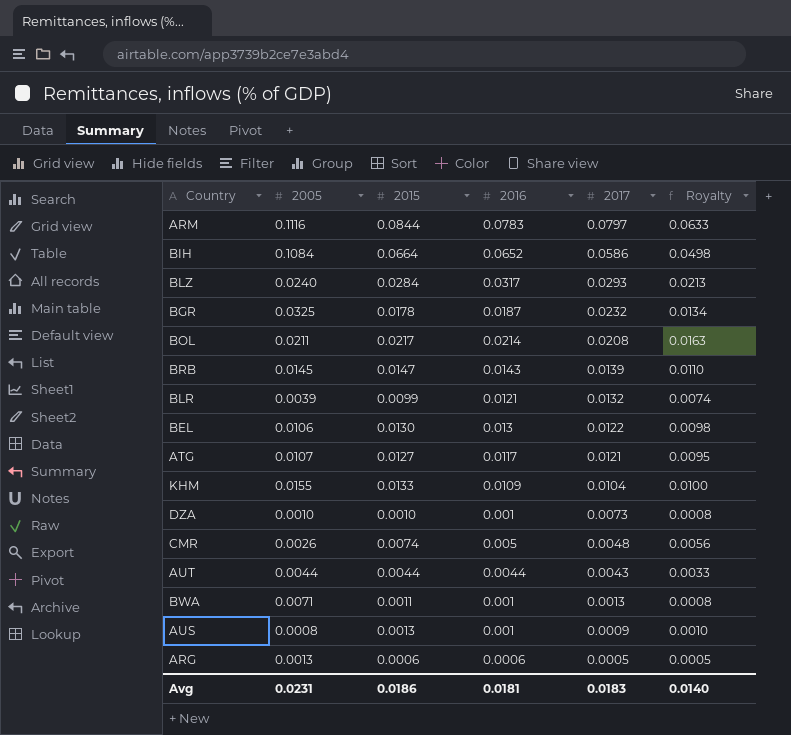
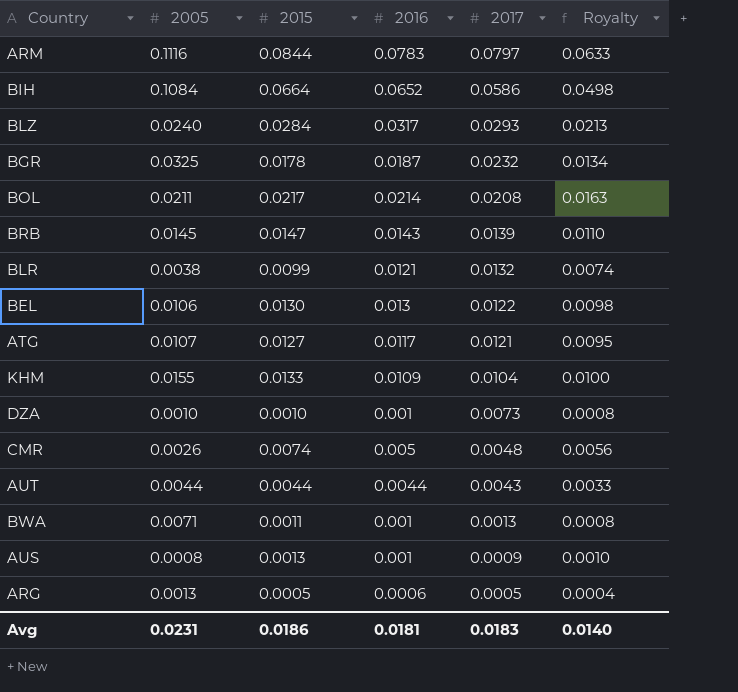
BLR | 2005: 0.0039 -> 0.0038
ARG | 2015: 0.0006 -> 0.0005
ARG | Royalty: 0.0005 -> 0.0004

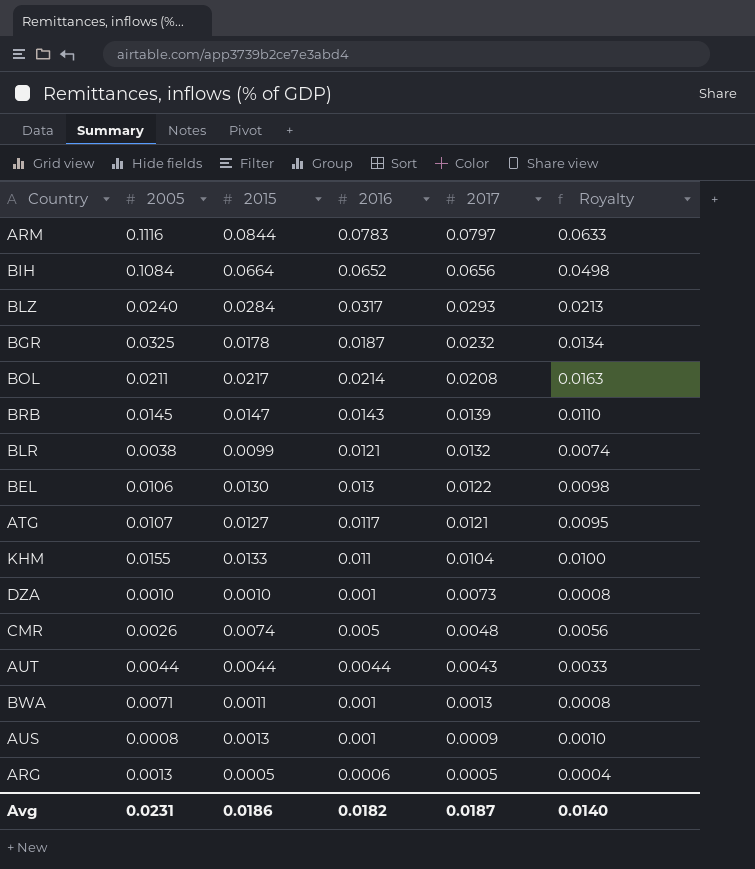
BIH | 2017: 0.0586 -> 0.0656
KHM | 2016: 0.0109 -> 0.011
Avg | 2016: 0.0181 -> 0.0182
Avg | 2017: 0.0183 -> 0.0187

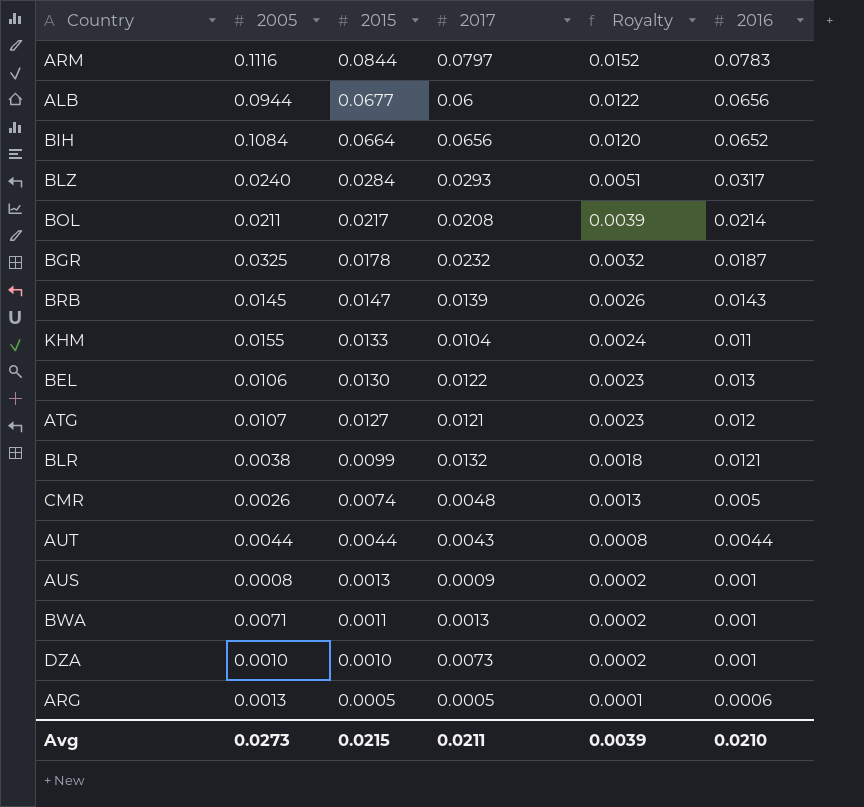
row order: 2017 descending -> 2015 descending
column Royalty | formula: [2015] * 0.75 -> [2015] * 0.18
column 2016 | position: 4 -> 6
row ALB: none -> 0.0944 | 0.0677 | 0.06 | 0.0122 | 0.0656
ATG | 2016: 0.0117 -> 0.012
Avg | 2005: 0.0231 -> 0.0273
Avg | 2015: 0.0186 -> 0.0215
Avg | 2017: 0.0187 -> 0.0211
Avg | Royalty: 0.0140 -> 0.0039
Avg | 2016: 0.0182 -> 0.0210

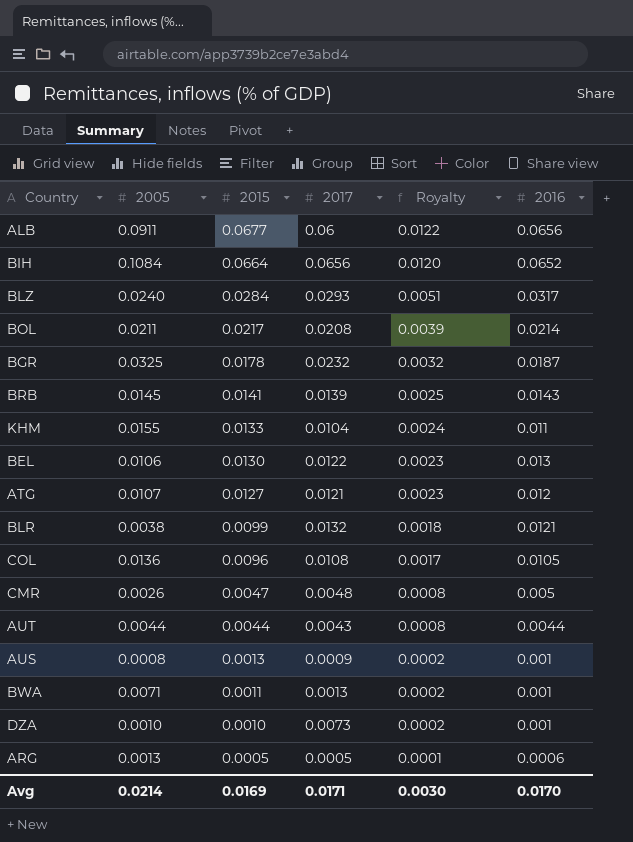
row ARM: 0.1116 | 0.0844 | 0.0797 | 0.0152 | 0.0783 -> none
ALB | 2005: 0.0944 -> 0.0911
BRB | 2015: 0.0147 -> 0.0141
BRB | Royalty: 0.0026 -> 0.0025
row COL: none -> 0.0136 | 0.0096 | 0.0108 | 0.0017 | 0.0105
CMR | 2015: 0.0074 -> 0.0047
CMR | Royalty: 0.0013 -> 0.0008
Avg | 2005: 0.0273 -> 0.0214
Avg | 2015: 0.0215 -> 0.0169
Avg | 2017: 0.0211 -> 0.0171
Avg | Royalty: 0.0039 -> 0.0030
Avg | 2016: 0.0210 -> 0.0170

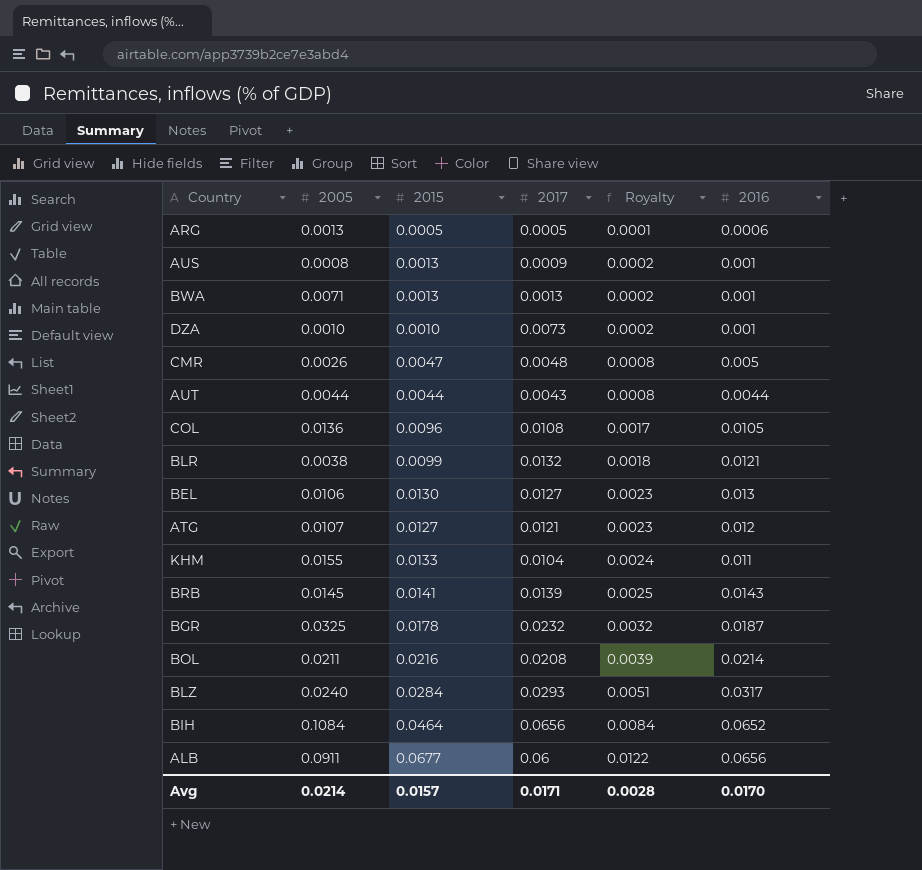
row order: 2015 descending -> Royalty ascending
BWA | 2015: 0.0011 -> 0.0013
BEL | 2017: 0.0122 -> 0.0127
BOL | 2015: 0.0217 -> 0.0216
BIH | 2015: 0.0664 -> 0.0464
BIH | Royalty: 0.0120 -> 0.0084
Avg | 2015: 0.0169 -> 0.0157
Avg | Royalty: 0.0030 -> 0.0028

